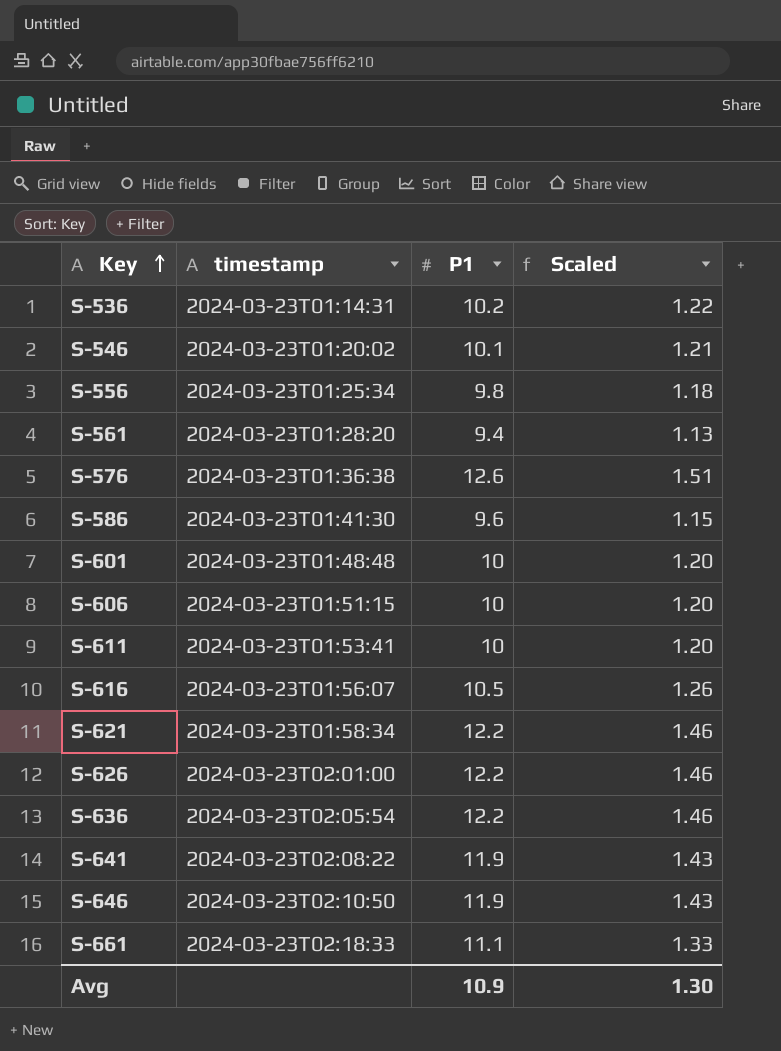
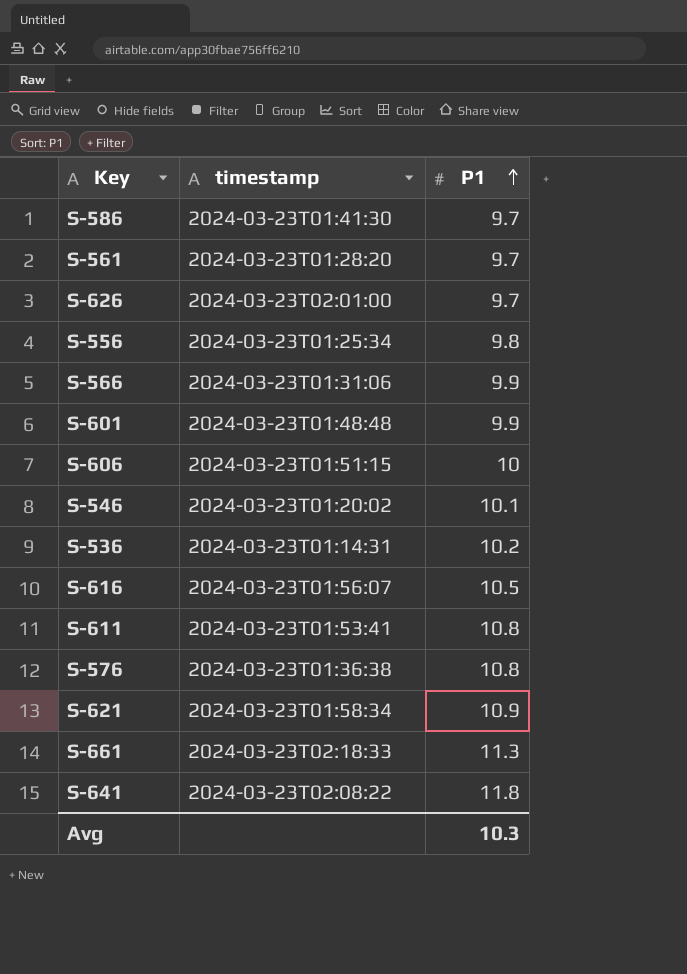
row order: Key ascending -> P1 ascending
column Scaled | formula: [P1] * 0.12 -> none
row S-636: 2024-03-23T02:05:54 | 12.2 | 1.46 -> none
row S-646: 2024-03-23T02:10:50 | 11.9 | 1.43 -> none
S-586 | P1: 9.6 -> 9.7
S-561 | P1: 9.4 -> 9.7
S-626 | P1: 12.2 -> 9.7
row S-566: none -> 2024-03-23T01:31:06 | 9.9
S-601 | P1: 10 -> 9.9
S-611 | P1: 10 -> 10.8
S-576 | P1: 12.6 -> 10.8
S-621 | P1: 12.2 -> 10.9
S-661 | P1: 11.1 -> 11.3
S-641 | P1: 11.9 -> 11.8
Avg | P1: 10.9 -> 10.3

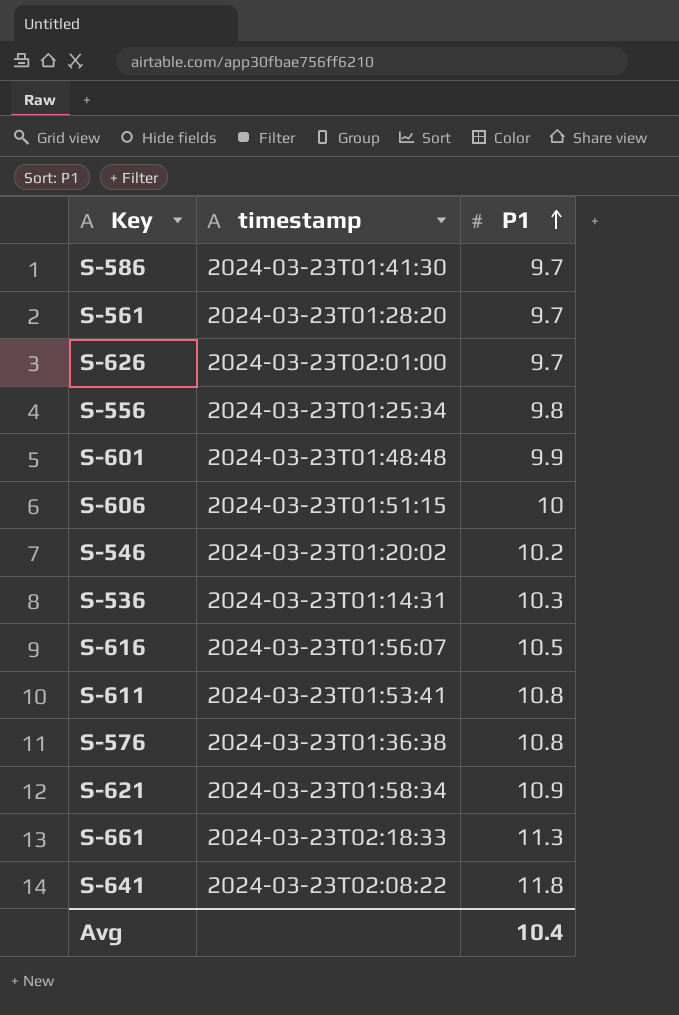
row S-566: 2024-03-23T01:31:06 | 9.9 -> none
S-546 | P1: 10.1 -> 10.2
S-536 | P1: 10.2 -> 10.3
Avg | P1: 10.3 -> 10.4

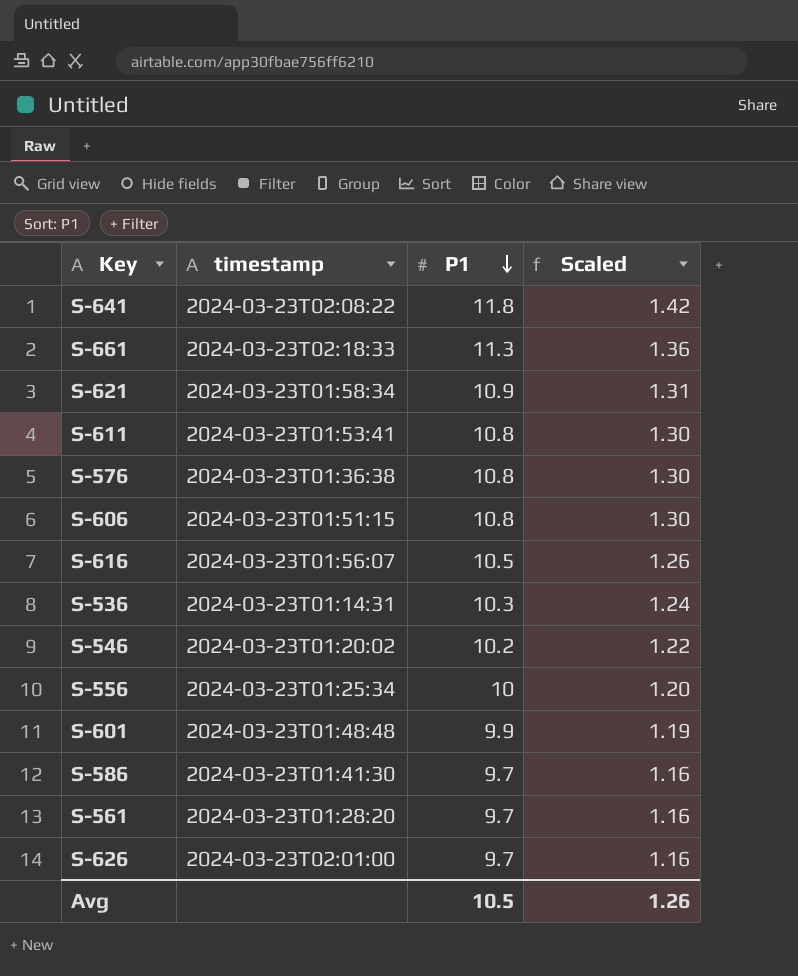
row order: P1 ascending -> P1 descending
column Scaled | formula: none -> [P1] * 0.12
S-606 | P1: 10 -> 10.8
S-556 | P1: 9.8 -> 10
Avg | P1: 10.4 -> 10.5

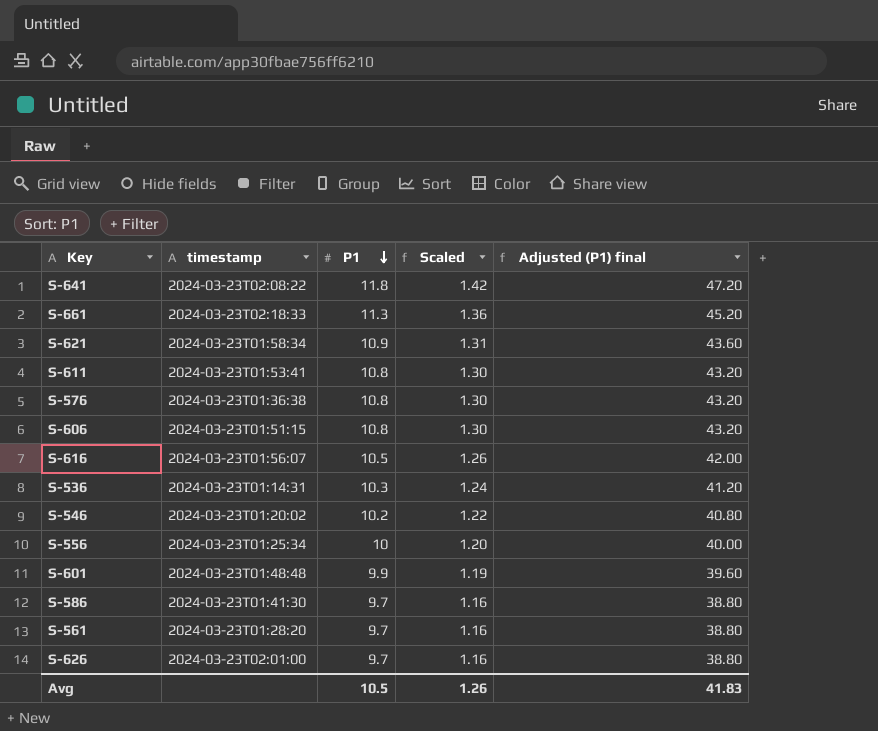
column Adjusted (P1) final | formula: none -> [P1] * 4

